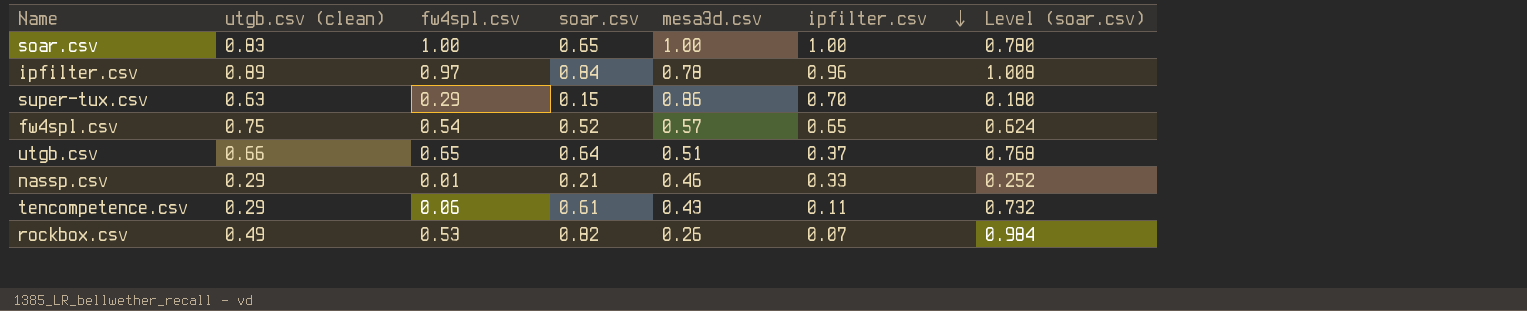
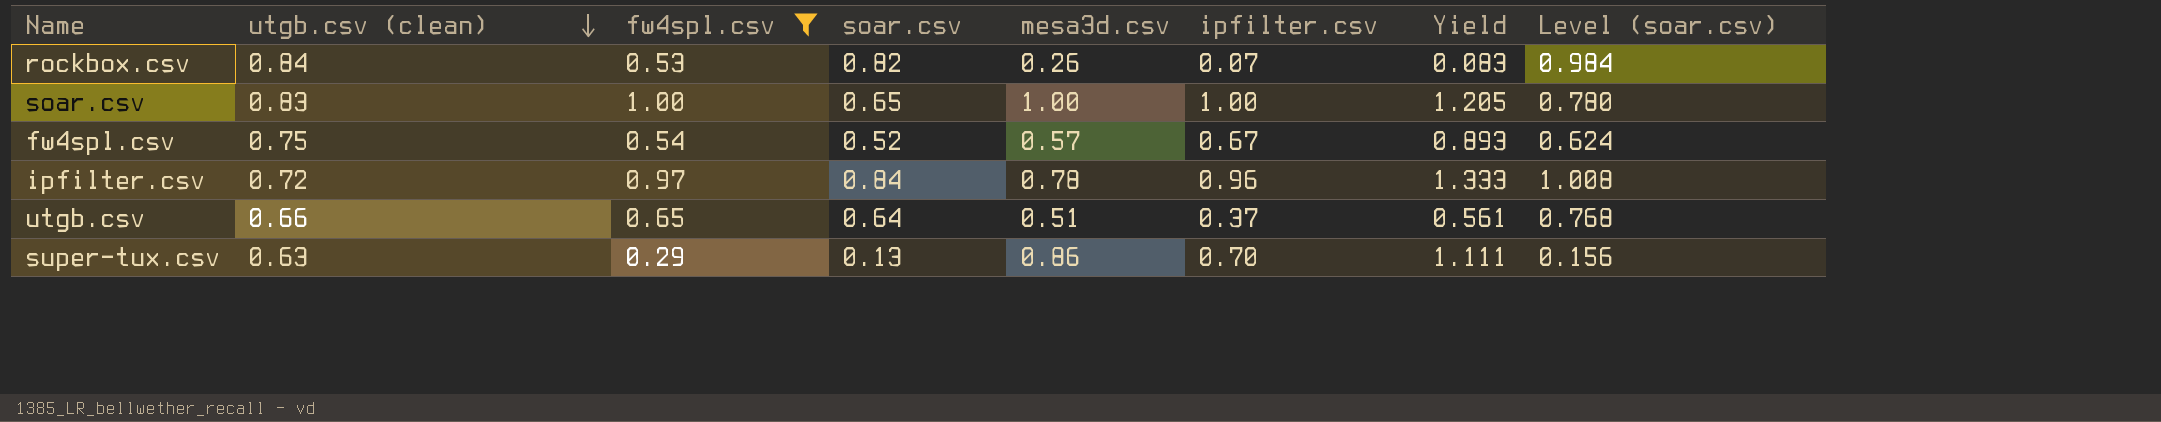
filter: none -> fw4spl.csv >= 0.29
row order: ipfilter.csv descending -> utgb.csv (clean) descending
column Yield | formula: none -> [ipfilter.csv] / [utgb.csv (clean)]
rockbox.csv | utgb.csv (clean): 0.49 -> 0.84
fw4spl.csv | ipfilter.csv: 0.65 -> 0.67
ipfilter.csv | utgb.csv (clean): 0.89 -> 0.72
super-tux.csv | soar.csv: 0.15 -> 0.13
super-tux.csv | Level (soar.csv): 0.180 -> 0.156

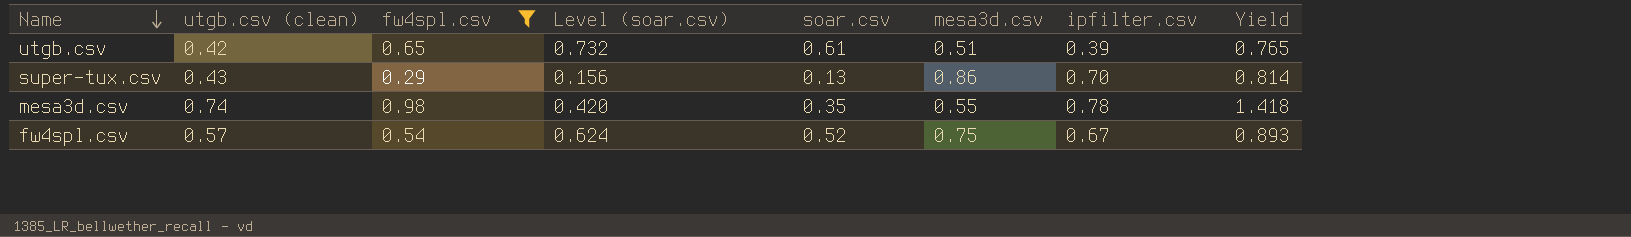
row order: utgb.csv (clean) descending -> Name descending
column Level (soar.csv) | position: 8 -> 4
column Yield | formula: [ipfilter.csv] / [utgb.csv (clean)] -> [ipfilter.csv] / [mesa3d.csv]
row rockbox.csv: 0.84 | 0.53 | 0.82 | 0.26 | 0.07 | 0.083 | 0.984 -> none
row soar.csv: 0.83 | 1.00 | 0.65 | 1.00 | 1.00 | 1.205 | 0.780 -> none
row ipfilter.csv: 0.72 | 0.97 | 0.84 | 0.78 | 0.96 | 1.333 | 1.008 -> none
utgb.csv | utgb.csv (clean): 0.66 -> 0.42
utgb.csv | Level (soar.csv): 0.768 -> 0.732
utgb.csv | soar.csv: 0.64 -> 0.61
utgb.csv | ipfilter.csv: 0.37 -> 0.39
super-tux.csv | utgb.csv (clean): 0.63 -> 0.43
row mesa3d.csv: none -> 0.74 | 0.98 | 0.420 | 0.35 | 0.55 | 0.78 | 1.418
fw4spl.csv | utgb.csv (clean): 0.75 -> 0.57
fw4spl.csv | mesa3d.csv: 0.57 -> 0.75

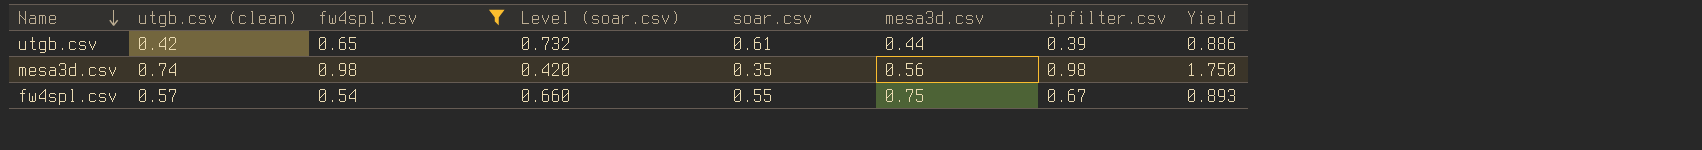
row super-tux.csv: 0.43 | 0.29 | 0.156 | 0.13 | 0.86 | 0.70 | 0.814 -> none
utgb.csv | mesa3d.csv: 0.51 -> 0.44
utgb.csv | Yield: 0.765 -> 0.886
mesa3d.csv | mesa3d.csv: 0.55 -> 0.56
mesa3d.csv | ipfilter.csv: 0.78 -> 0.98
mesa3d.csv | Yield: 1.418 -> 1.750
fw4spl.csv | Level (soar.csv): 0.624 -> 0.660
fw4spl.csv | soar.csv: 0.52 -> 0.55

